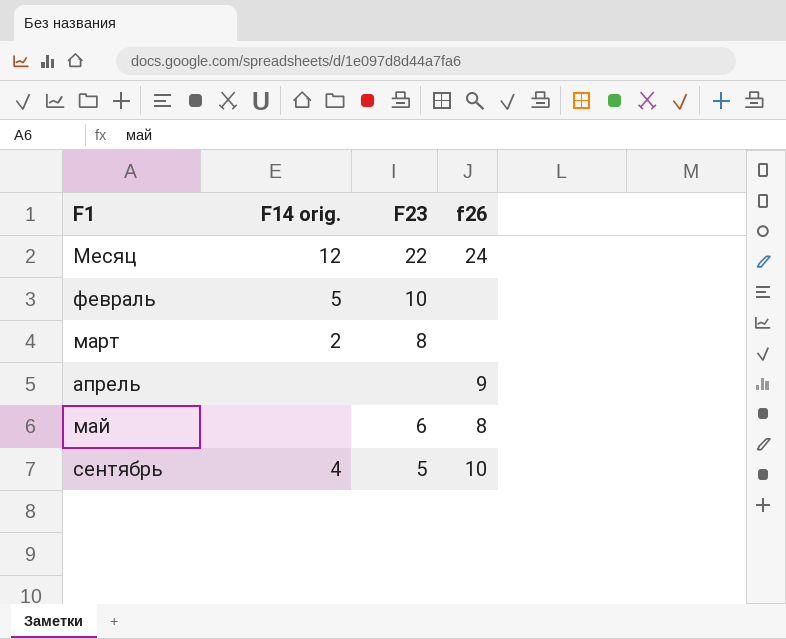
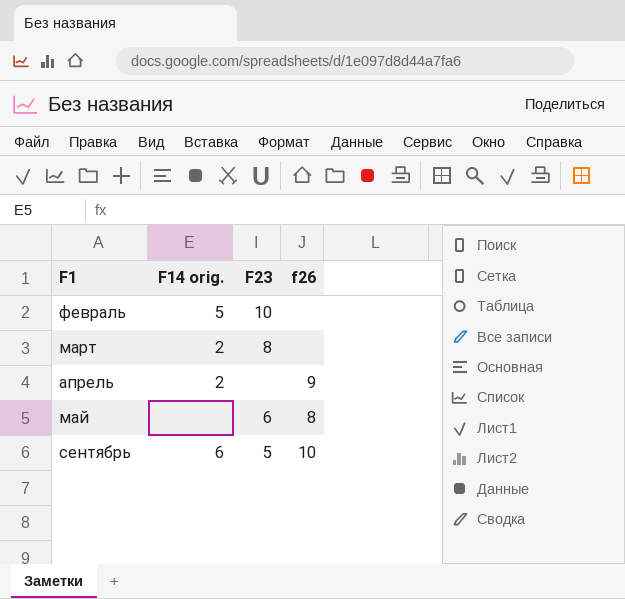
row Месяц: 12 | 22 | 24 -> none
апрель | F14 orig.: none -> 2
сентябрь | F14 orig.: 4 -> 6

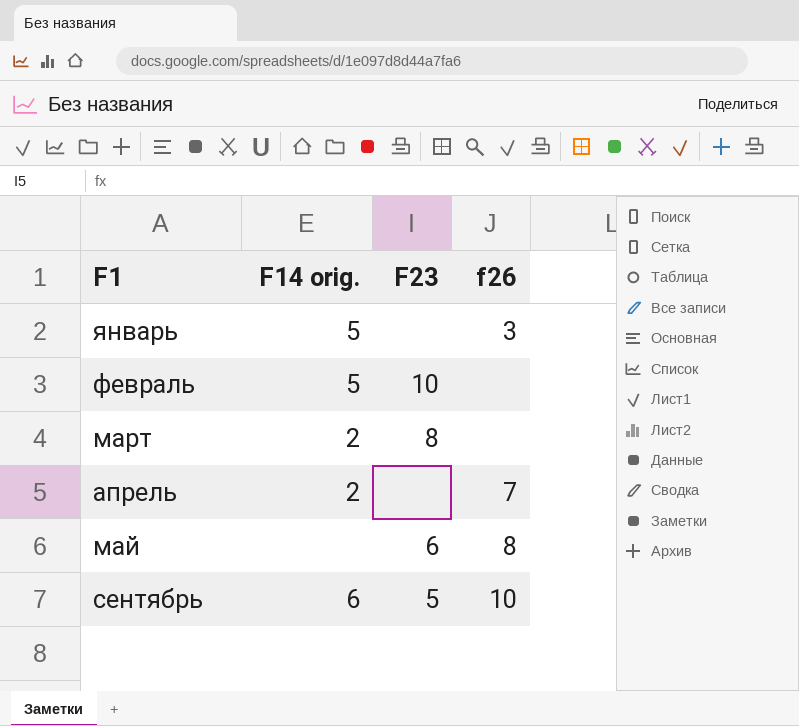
row январь: none -> 5 | none | 3
апрель | f26: 9 -> 7

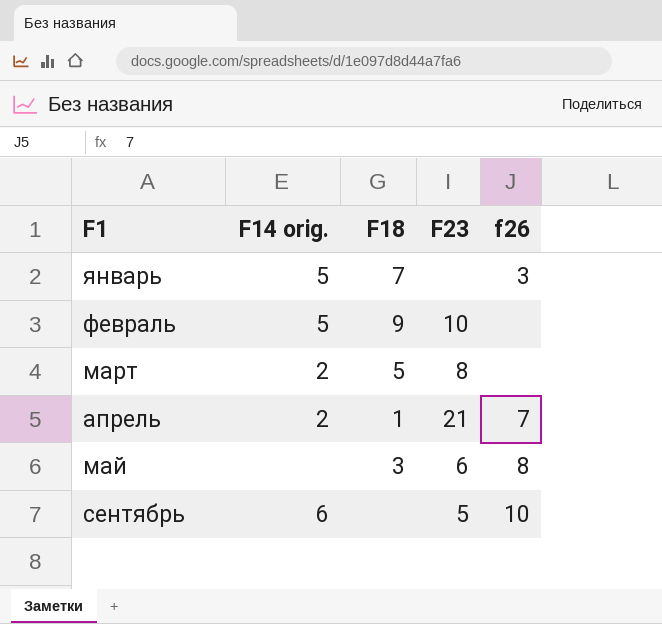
column F18 | position: none -> 3
апрель | F23: none -> 21

